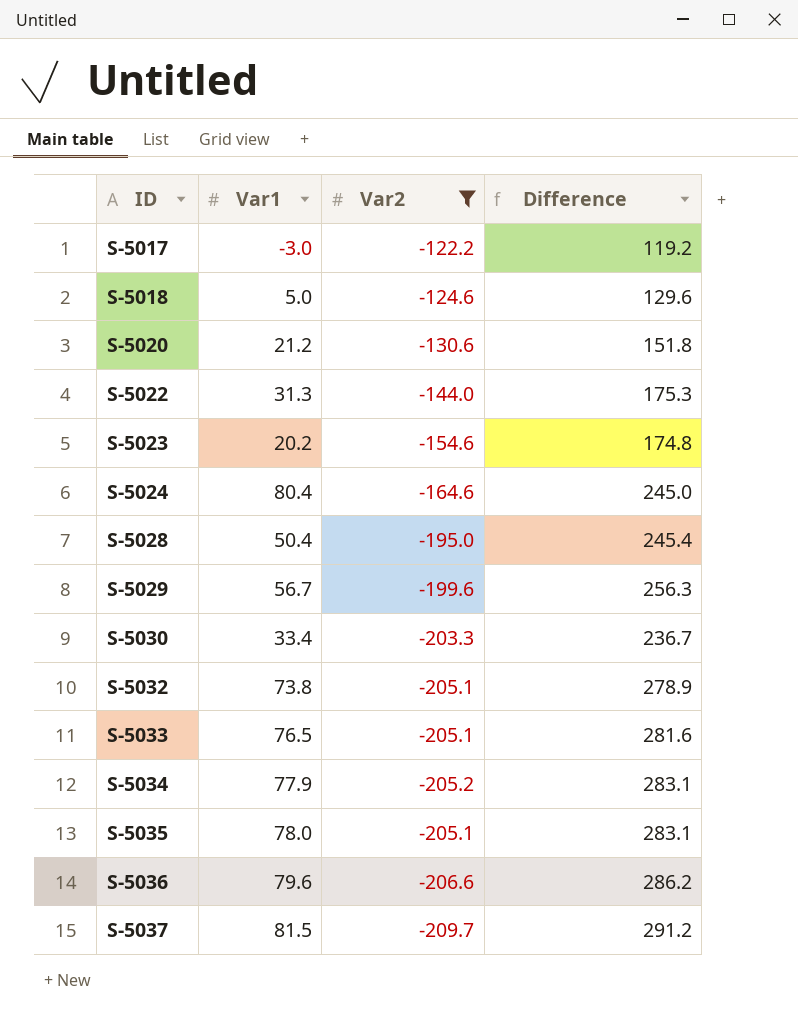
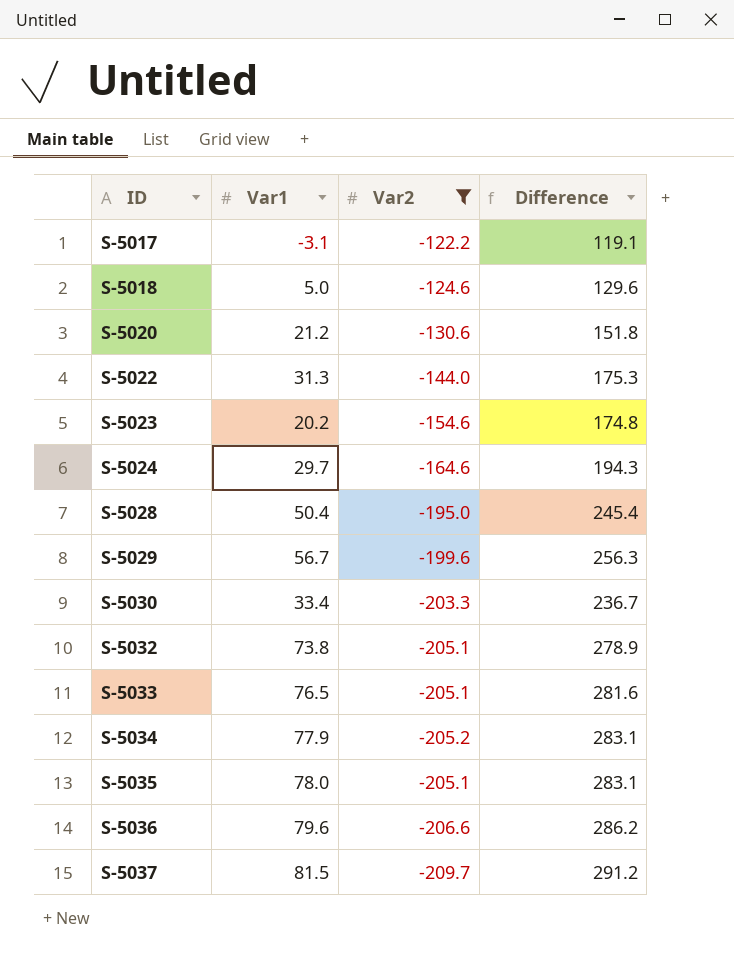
S-5017 | Var1: -3.0 -> -3.1
S-5017 | Difference: 119.2 -> 119.1
S-5024 | Var1: 80.4 -> 29.7
S-5024 | Difference: 245.0 -> 194.3

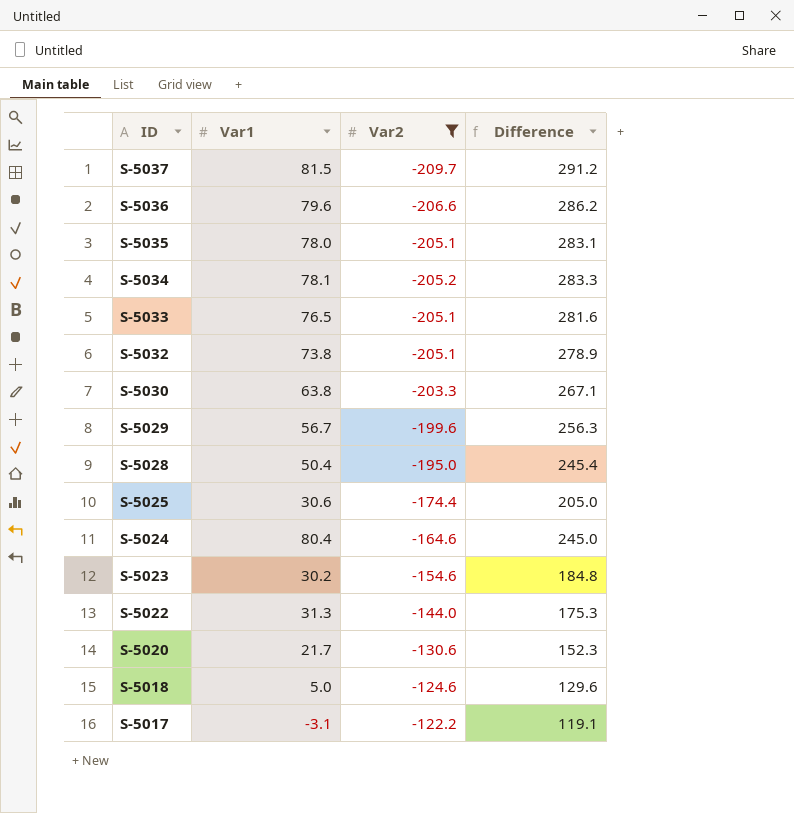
row order: ID ascending -> ID descending
S-5034 | Var1: 77.9 -> 78.1
S-5034 | Difference: 283.1 -> 283.3
S-5030 | Var1: 33.4 -> 63.8
S-5030 | Difference: 236.7 -> 267.1
row S-5025: none -> 30.6 | -174.4 | 205.0
S-5024 | Var1: 29.7 -> 80.4
S-5024 | Difference: 194.3 -> 245.0
S-5023 | Var1: 20.2 -> 30.2
S-5023 | Difference: 174.8 -> 184.8
S-5020 | Var1: 21.2 -> 21.7
S-5020 | Difference: 151.8 -> 152.3

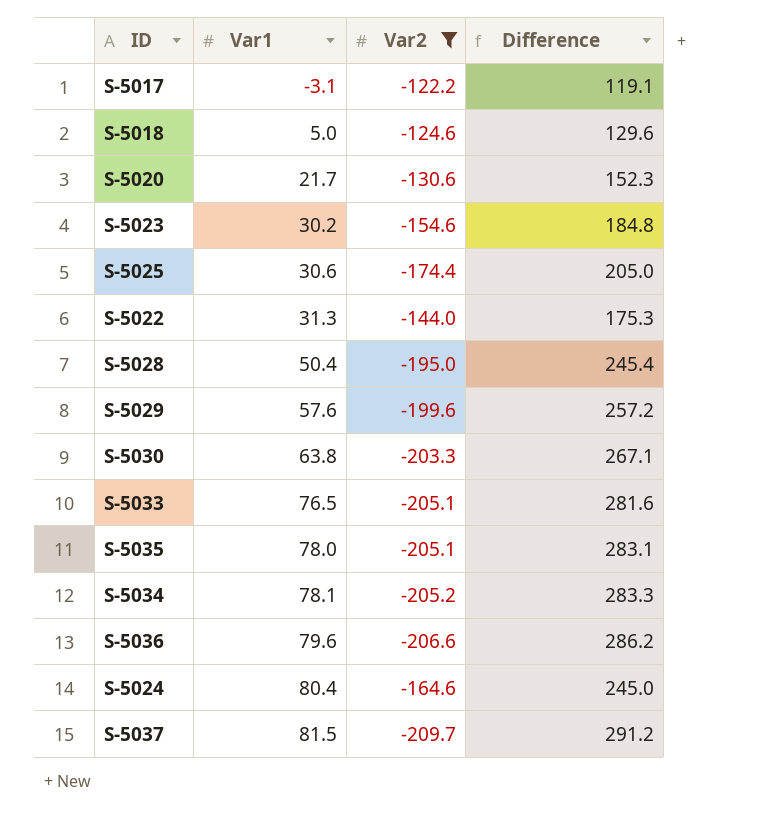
row order: ID descending -> Var1 ascending
row S-5032: 73.8 | -205.1 | 278.9 -> none
S-5029 | Var1: 56.7 -> 57.6
S-5029 | Difference: 256.3 -> 257.2

